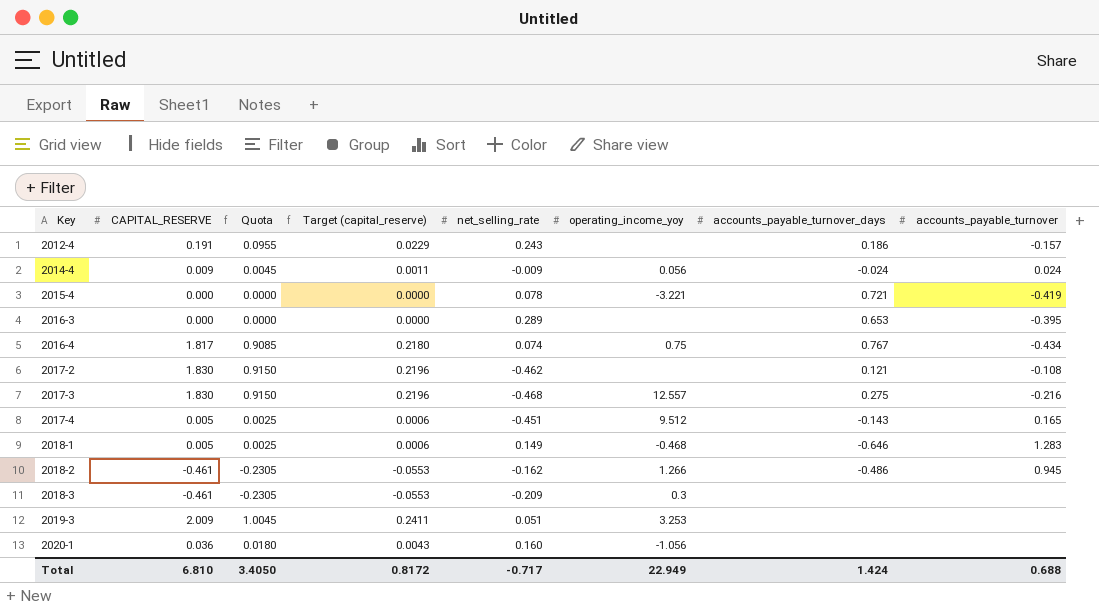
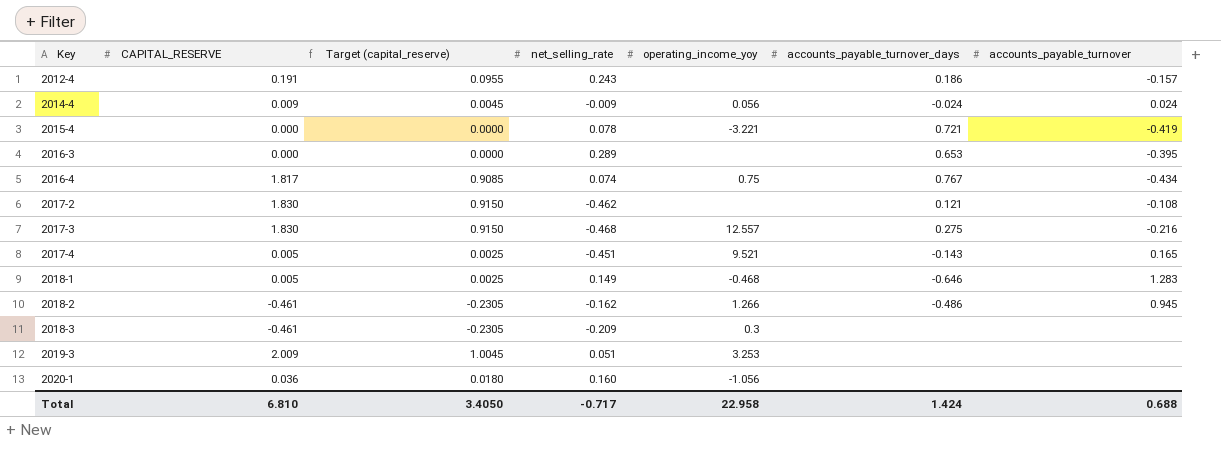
column Quota | formula: [CAPITAL_RESERVE] * 0.5 -> none
column Target (capital_reserve) | formula: [CAPITAL_RESERVE] * 0.12 -> [CAPITAL_RESERVE] * 0.5
2017-4 | operating_income_yoy: 9.512 -> 9.521
Total | Target (capital_reserve): 0.8172 -> 3.4050
Total | operating_income_yoy: 22.949 -> 22.958

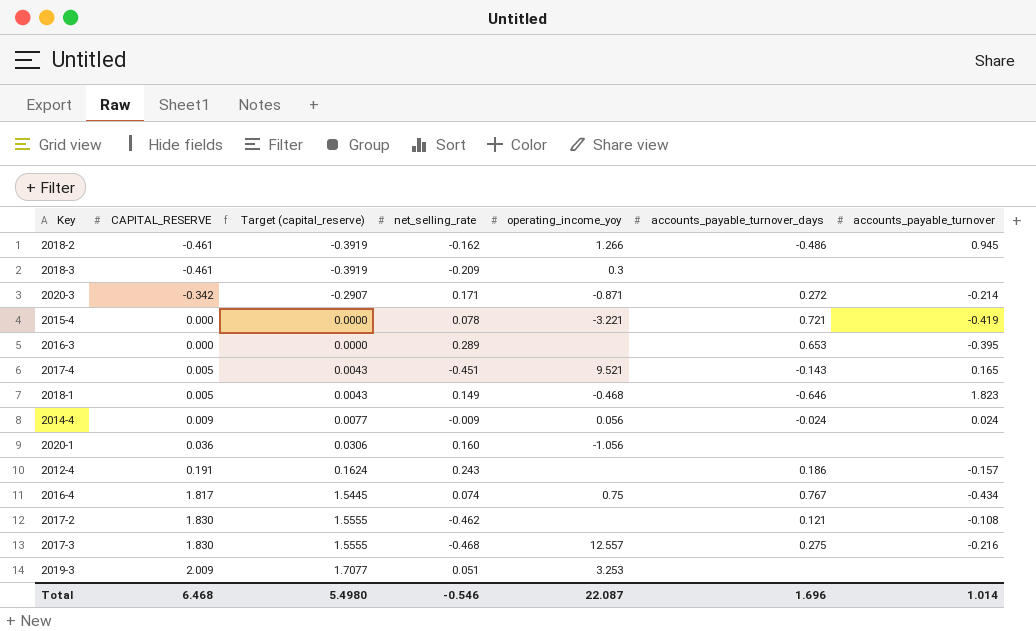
row order: Key ascending -> CAPITAL_RESERVE ascending
column Target (capital_reserve) | formula: [CAPITAL_RESERVE] * 0.5 -> [CAPITAL_RESERVE] * 0.85
row 2020-3: none -> -0.342 | -0.2907 | 0.171 | -0.871 | 0.272 | -0.214
2018-1 | accounts_payable_turnover: 1.283 -> 1.823
Total | CAPITAL_RESERVE: 6.810 -> 6.468
Total | Target (capital_reserve): 3.4050 -> 5.4980
Total | net_selling_rate: -0.717 -> -0.546
Total | operating_income_yoy: 22.958 -> 22.087
Total | accounts_payable_turnover_days: 1.424 -> 1.696
Total | accounts_payable_turnover: 0.688 -> 1.014

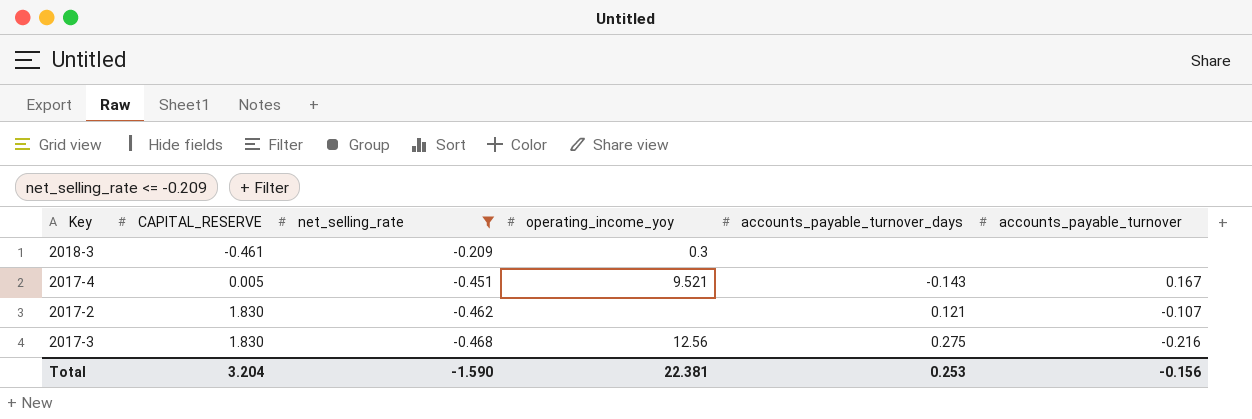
filter: none -> net_selling_rate <= -0.209
column Target (capital_reserve) | formula: [CAPITAL_RESERVE] * 0.85 -> none
2017-4 | accounts_payable_turnover: 0.165 -> 0.167
2017-2 | accounts_payable_turnover: -0.108 -> -0.107
2017-3 | operating_income_yoy: 12.557 -> 12.56
Total | CAPITAL_RESERVE: 6.468 -> 3.204
Total | net_selling_rate: -0.546 -> -1.590
Total | operating_income_yoy: 22.087 -> 22.381
Total | accounts_payable_turnover_days: 1.696 -> 0.253
Total | accounts_payable_turnover: 1.014 -> -0.156

